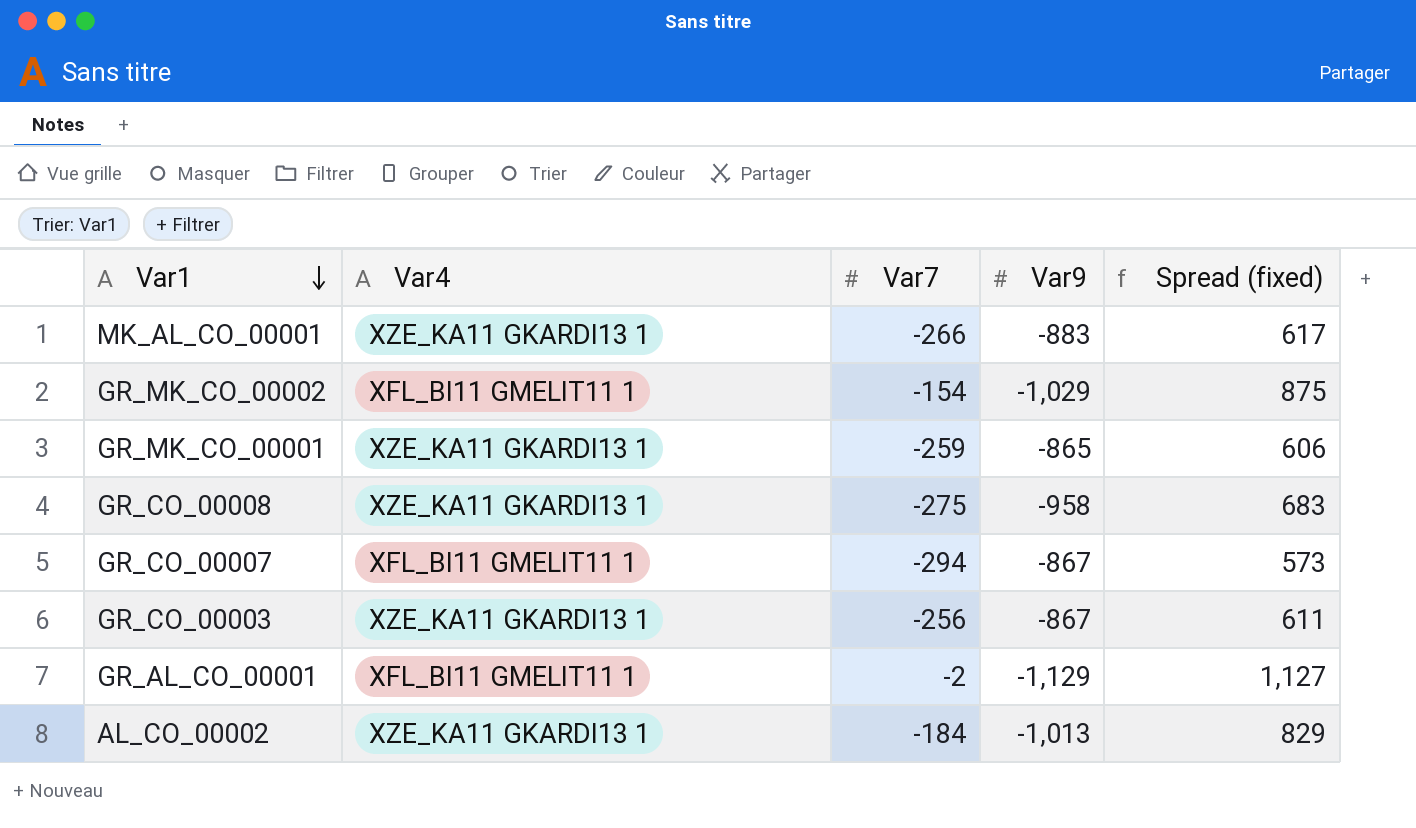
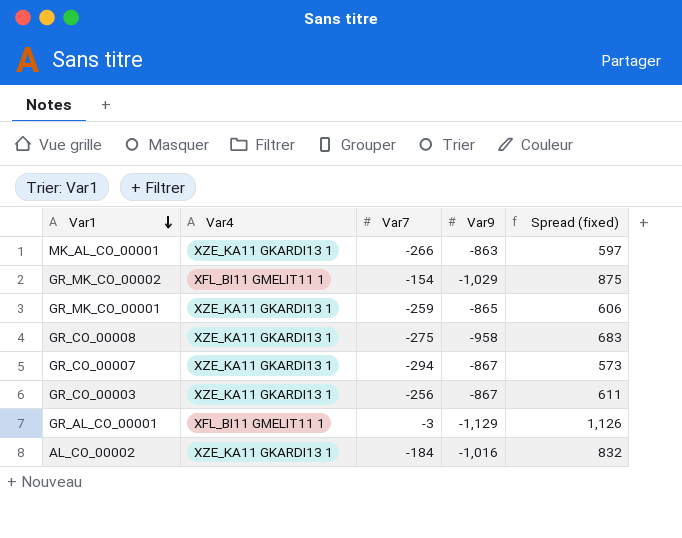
MK_AL_CO_00001 | Var9: -883 -> -863
MK_AL_CO_00001 | Spread (fixed): 617 -> 597
GR_CO_00007 | Var4: XFL_BI11 GMELIT11 1 -> XZE_KA11 GKARDI13 1
GR_AL_CO_00001 | Var7: -2 -> -3
GR_AL_CO_00001 | Spread (fixed): 1,127 -> 1,126
AL_CO_00002 | Var9: -1,013 -> -1,016
AL_CO_00002 | Spread (fixed): 829 -> 832

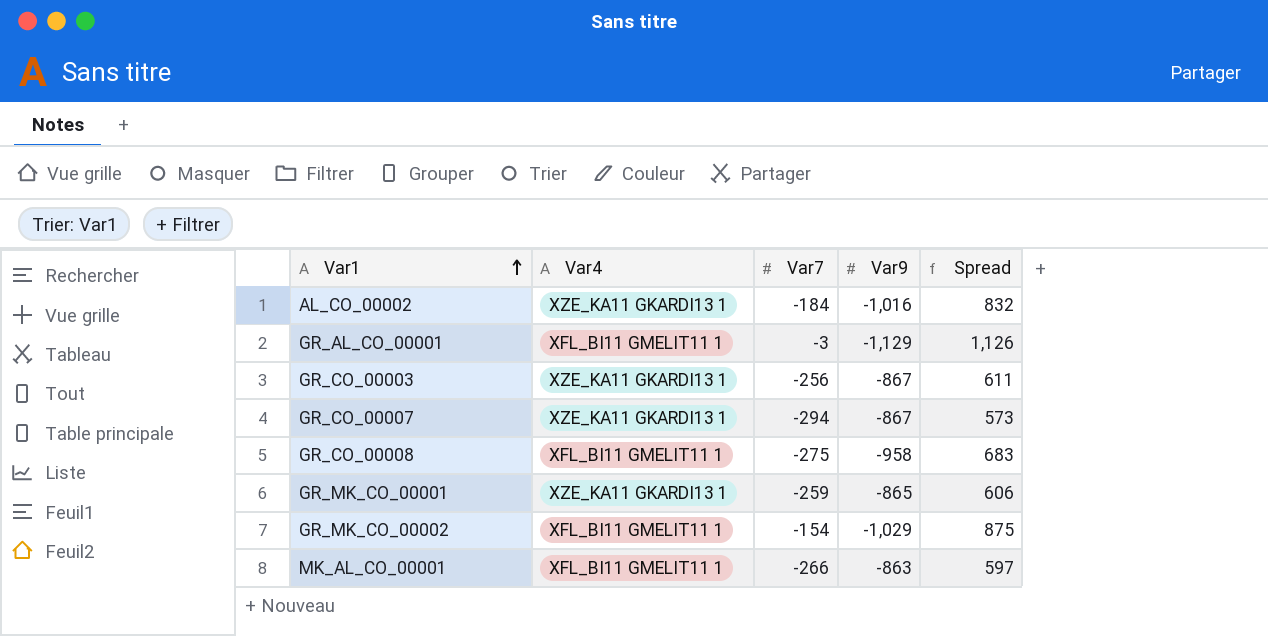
row order: Var1 descending -> Var1 ascending
column name: Spread (fixed) -> Spread
GR_CO_00008 | Var4: XZE_KA11 GKARDI13 1 -> XFL_BI11 GMELIT11 1
MK_AL_CO_00001 | Var4: XZE_KA11 GKARDI13 1 -> XFL_BI11 GMELIT11 1

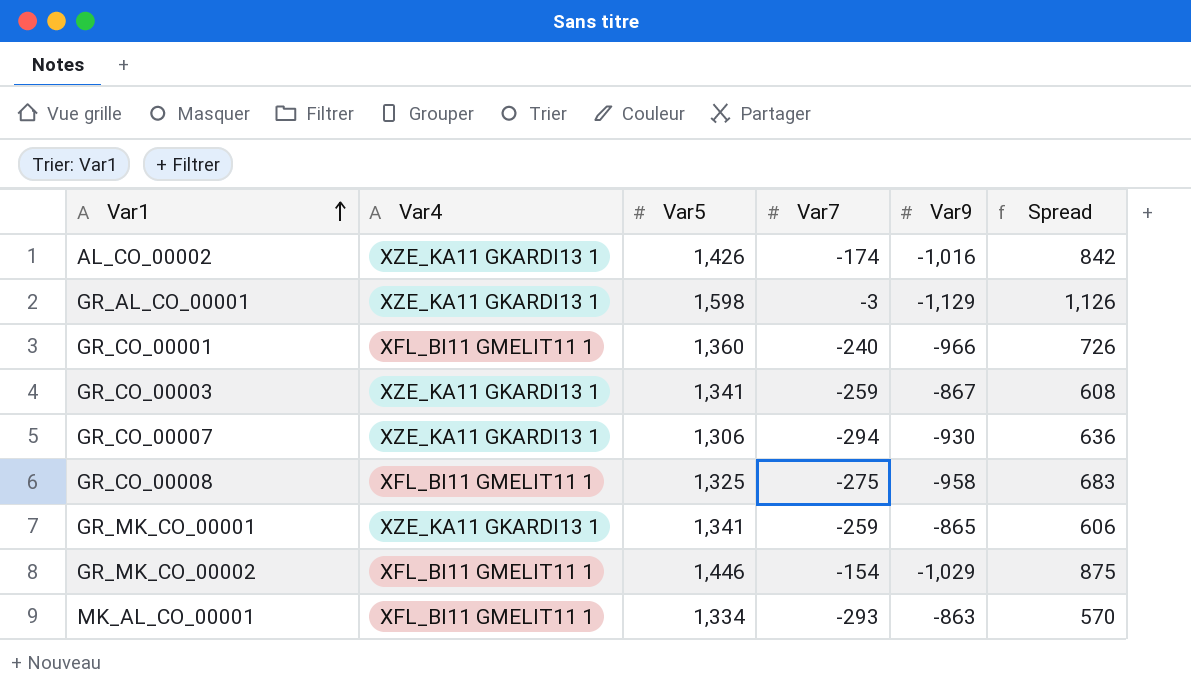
column Var5 | position: none -> 3
AL_CO_00002 | Var7: -184 -> -174
AL_CO_00002 | Spread: 832 -> 842
GR_AL_CO_00001 | Var4: XFL_BI11 GMELIT11 1 -> XZE_KA11 GKARDI13 1
row GR_CO_00001: none -> XFL_BI11 GMELIT11 1 | 1,360 | -240 | -966 | 726
GR_CO_00003 | Var7: -256 -> -259
GR_CO_00003 | Spread: 611 -> 608
GR_CO_00007 | Var9: -867 -> -930
GR_CO_00007 | Spread: 573 -> 636
MK_AL_CO_00001 | Var7: -266 -> -293
MK_AL_CO_00001 | Spread: 597 -> 570

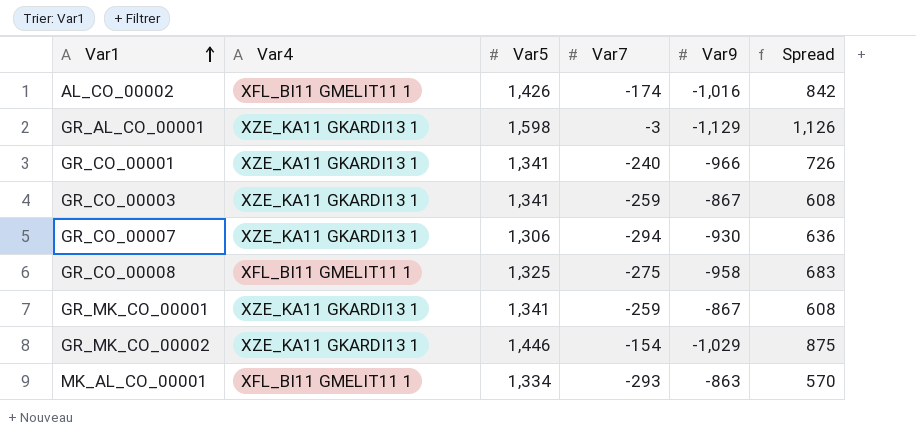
AL_CO_00002 | Var4: XZE_KA11 GKARDI13 1 -> XFL_BI11 GMELIT11 1
GR_CO_00001 | Var4: XFL_BI11 GMELIT11 1 -> XZE_KA11 GKARDI13 1
GR_CO_00001 | Var5: 1,360 -> 1,341
GR_MK_CO_00001 | Var9: -865 -> -867
GR_MK_CO_00001 | Spread: 606 -> 608
GR_MK_CO_00002 | Var4: XFL_BI11 GMELIT11 1 -> XZE_KA11 GKARDI13 1

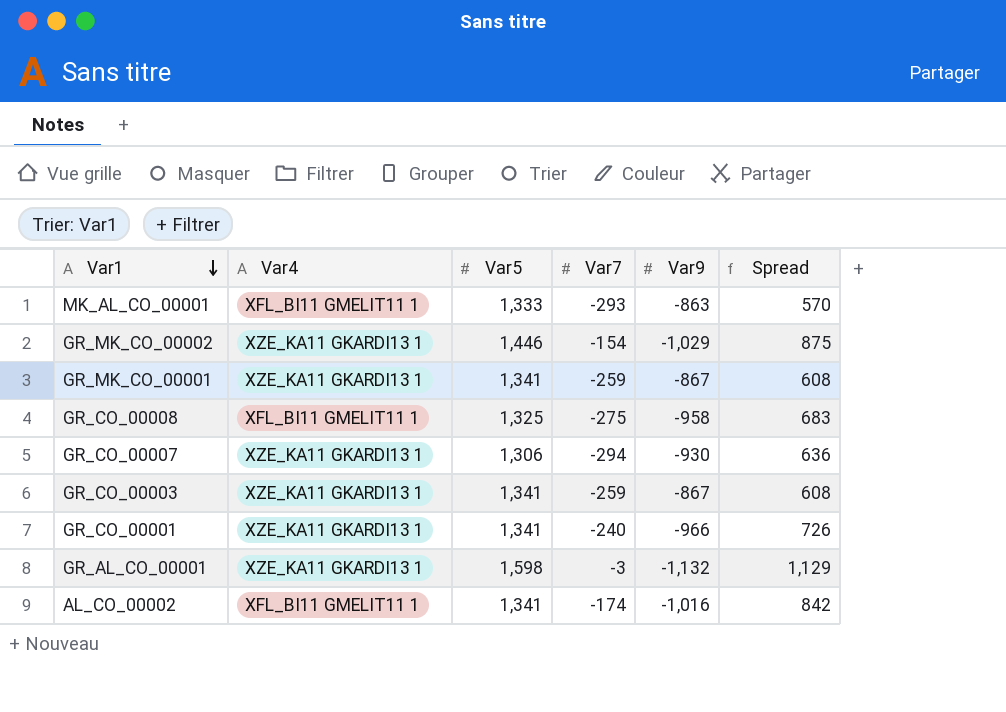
row order: Var1 ascending -> Var1 descending
MK_AL_CO_00001 | Var5: 1,334 -> 1,333
GR_AL_CO_00001 | Var9: -1,129 -> -1,132
GR_AL_CO_00001 | Spread: 1,126 -> 1,129
AL_CO_00002 | Var5: 1,426 -> 1,341

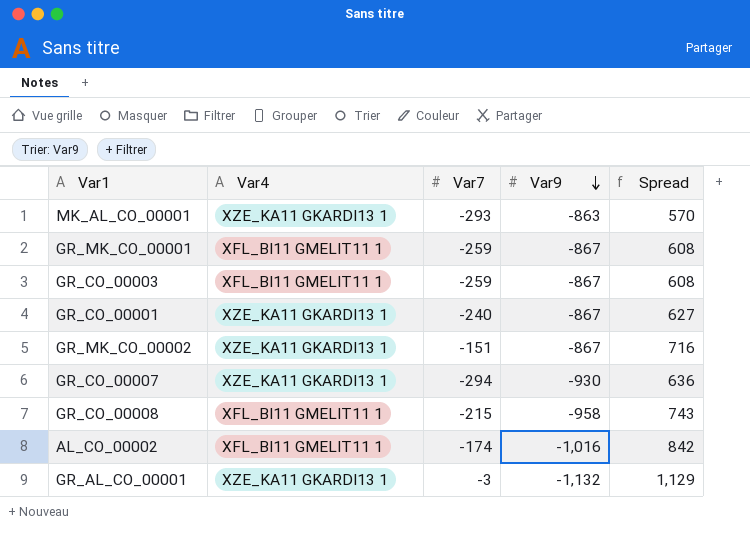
row order: Var1 descending -> Var9 descending
column Var5 | position: 3 -> none
MK_AL_CO_00001 | Var4: XFL_BI11 GMELIT11 1 -> XZE_KA11 GKARDI13 1
GR_MK_CO_00001 | Var4: XZE_KA11 GKARDI13 1 -> XFL_BI11 GMELIT11 1
GR_CO_00003 | Var4: XZE_KA11 GKARDI13 1 -> XFL_BI11 GMELIT11 1
GR_CO_00001 | Var9: -966 -> -867
GR_CO_00001 | Spread: 726 -> 627
GR_MK_CO_00002 | Var7: -154 -> -151
GR_MK_CO_00002 | Var9: -1,029 -> -867
GR_MK_CO_00002 | Spread: 875 -> 716
GR_CO_00008 | Var7: -275 -> -215
GR_CO_00008 | Spread: 683 -> 743

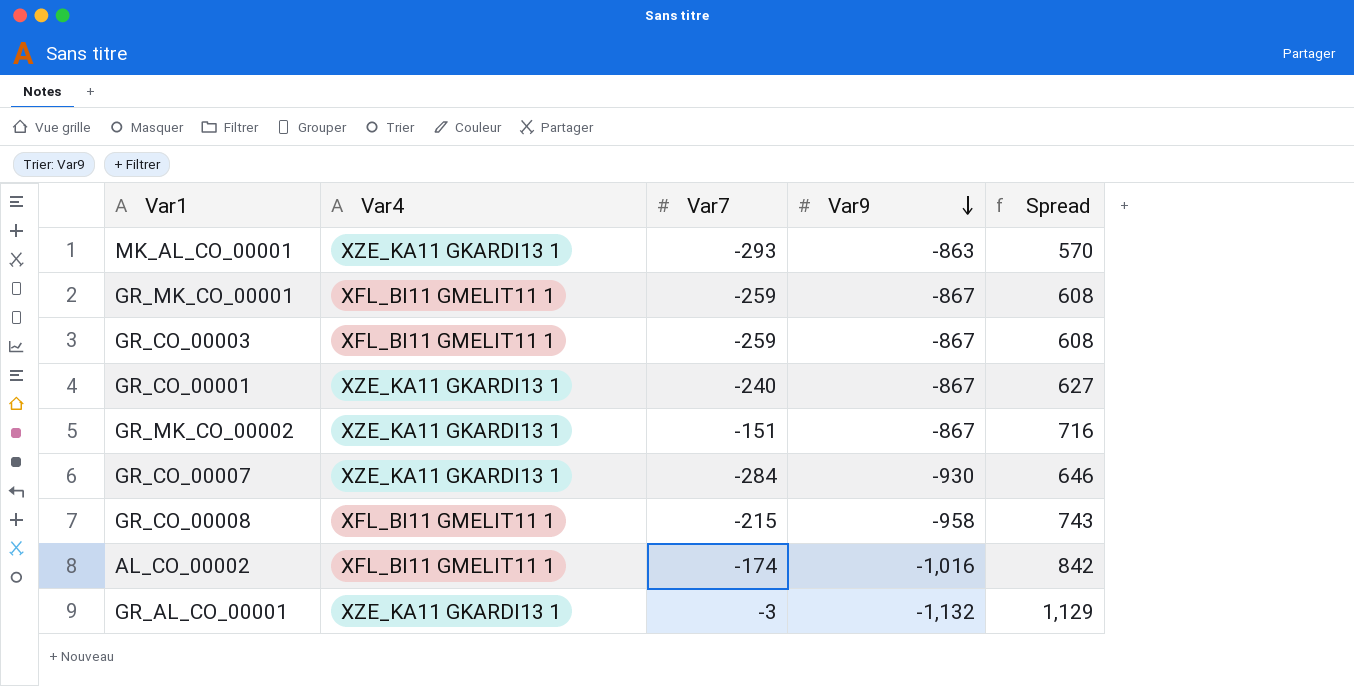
GR_CO_00007 | Var7: -294 -> -284
GR_CO_00007 | Spread: 636 -> 646

